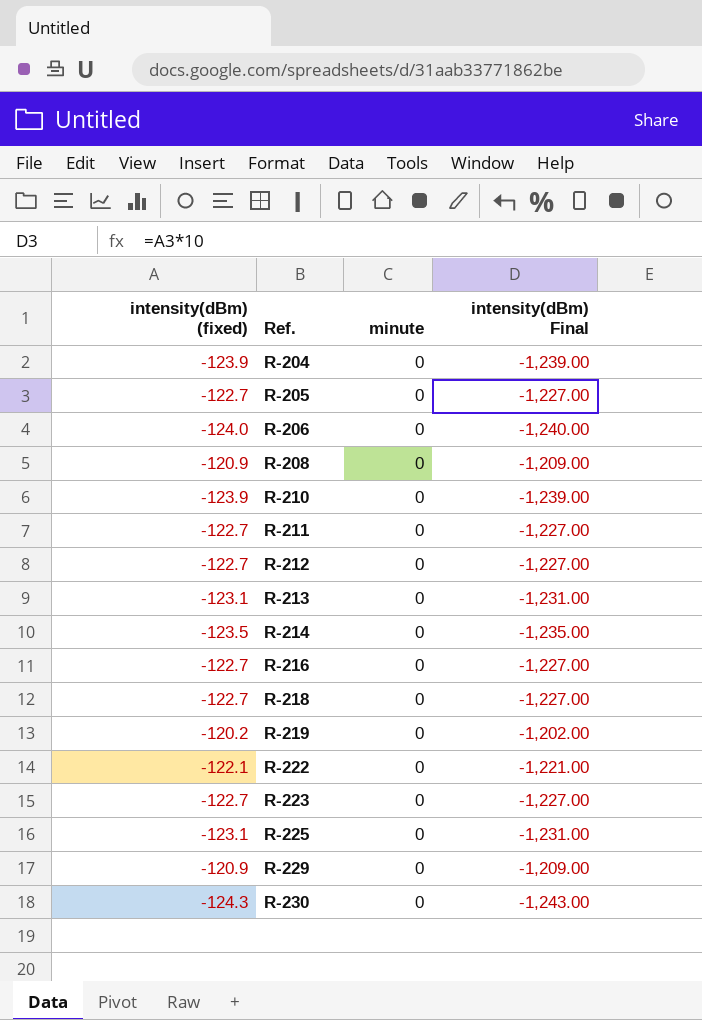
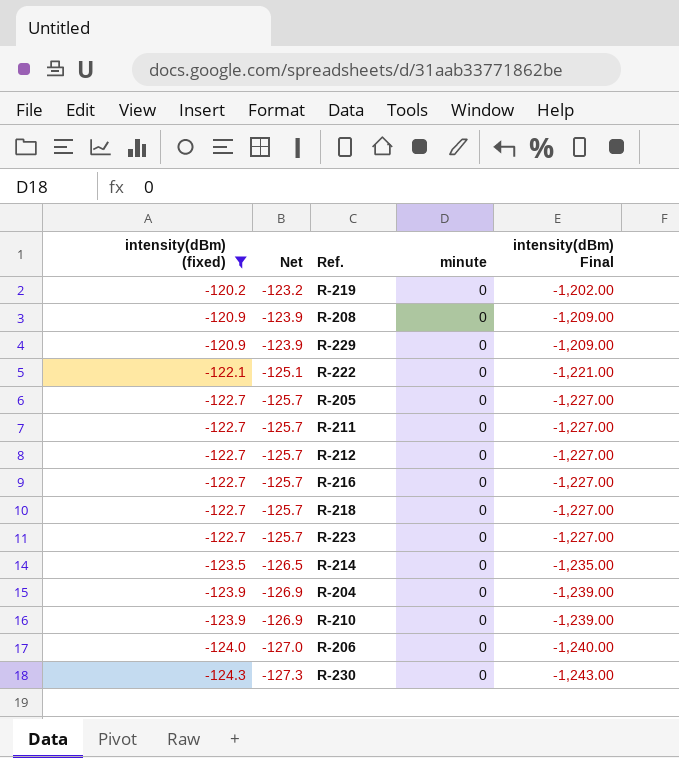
filter: none -> intensity(dBm) (fixed) != -123.1
row order: Ref. ascending -> intensity(dBm) (fixed) descending
column Net | formula: none -> [intensity(dBm) (fixed)] - 3

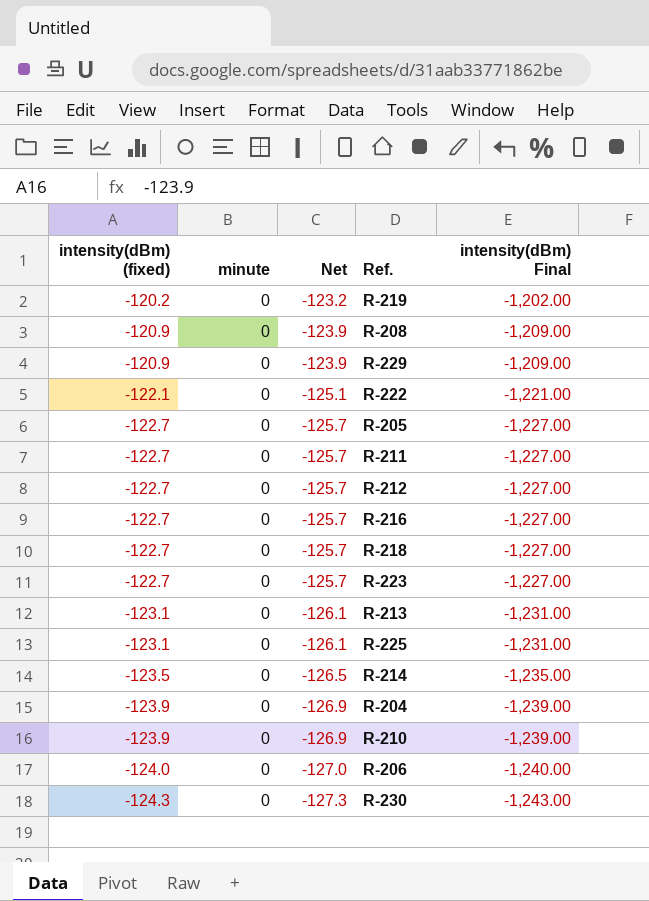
filter: intensity(dBm) (fixed) != -123.1 -> none
column minute | position: 4 -> 2

